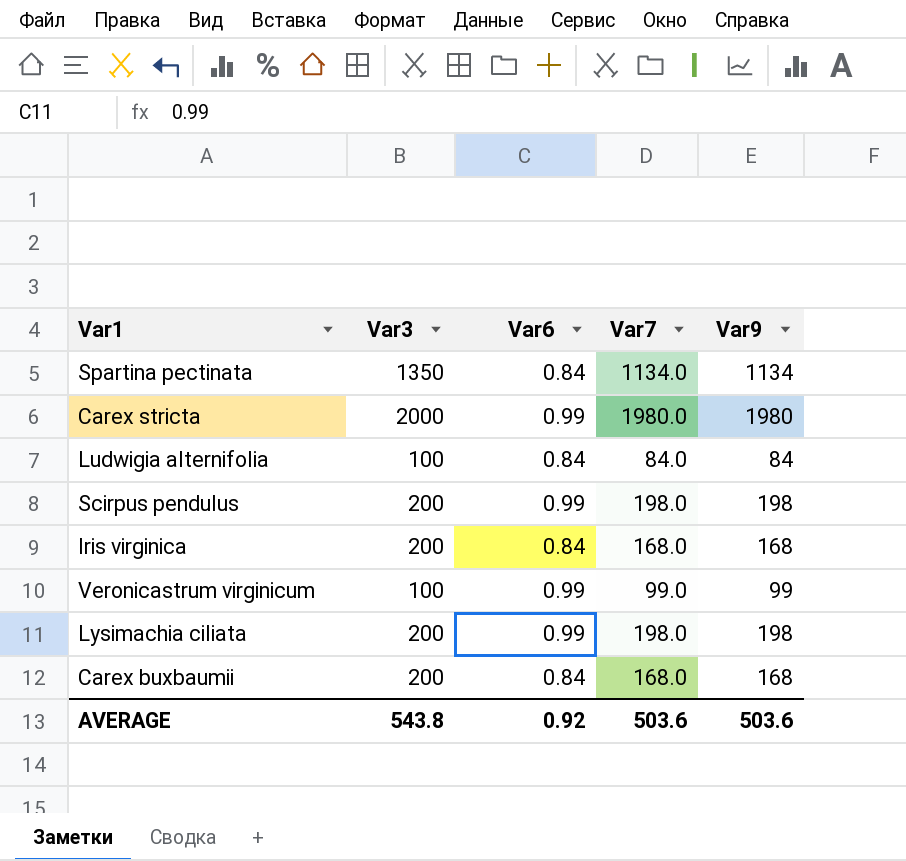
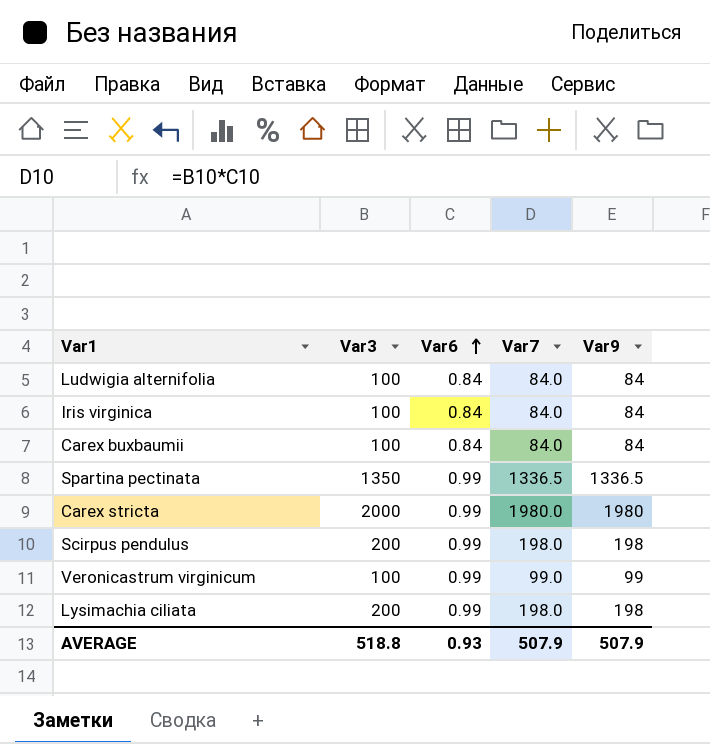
row order: none -> Var6 ascending
Iris virginica | Var3: 200 -> 100
Iris virginica | Var7: 168.0 -> 84.0
Iris virginica | Var9: 168 -> 84
Carex buxbaumii | Var3: 200 -> 100
Carex buxbaumii | Var7: 168.0 -> 84.0
Carex buxbaumii | Var9: 168 -> 84
Spartina pectinata | Var6: 0.84 -> 0.99
Spartina pectinata | Var7: 1134.0 -> 1336.5
Spartina pectinata | Var9: 1134 -> 1336.5
AVERAGE | Var3: 543.8 -> 518.8
AVERAGE | Var6: 0.92 -> 0.93
AVERAGE | Var7: 503.6 -> 507.9
AVERAGE | Var9: 503.6 -> 507.9

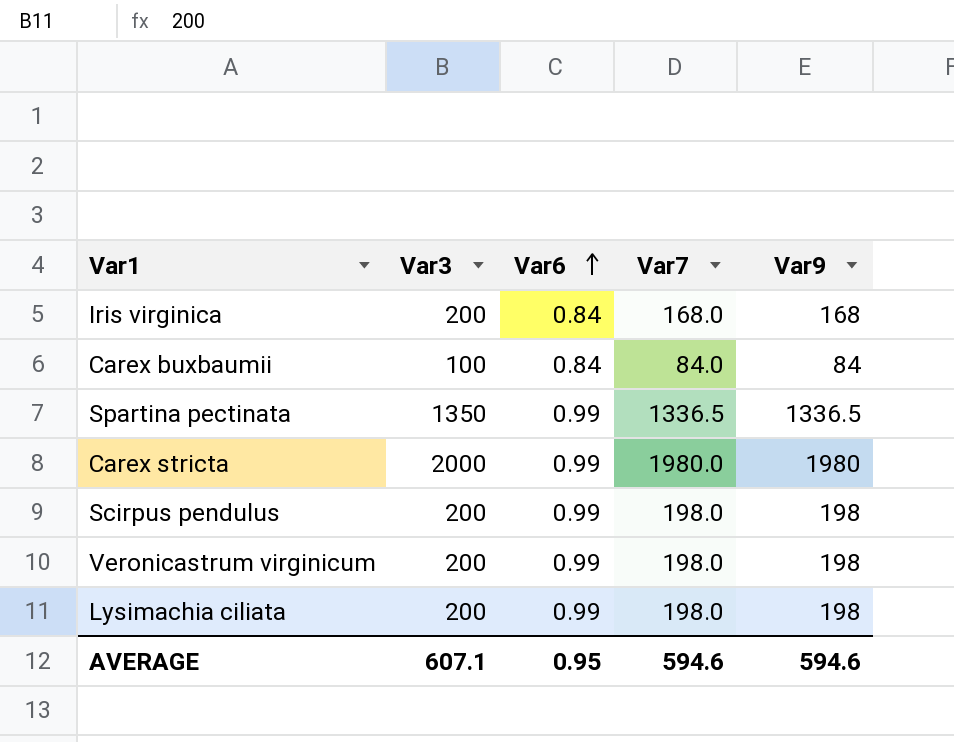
row Ludwigia alternifolia: 100 | 0.84 | 84.0 | 84 -> none
Iris virginica | Var3: 100 -> 200
Iris virginica | Var7: 84.0 -> 168.0
Iris virginica | Var9: 84 -> 168
Veronicastrum virginicum | Var3: 100 -> 200
Veronicastrum virginicum | Var7: 99.0 -> 198.0
Veronicastrum virginicum | Var9: 99 -> 198
AVERAGE | Var3: 518.8 -> 607.1
AVERAGE | Var6: 0.93 -> 0.95
AVERAGE | Var7: 507.9 -> 594.6
AVERAGE | Var9: 507.9 -> 594.6

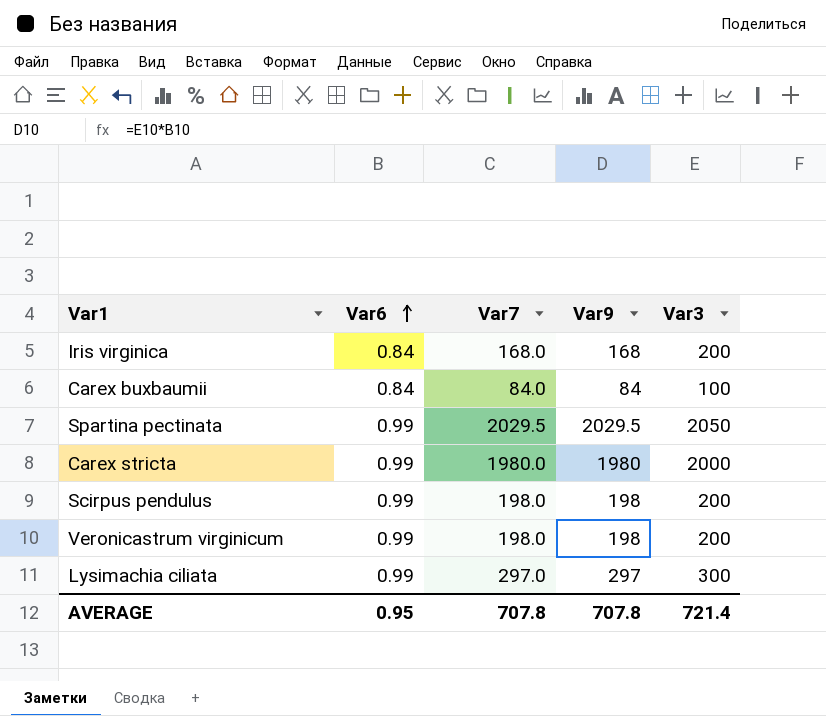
column Var3 | position: 2 -> 5
Spartina pectinata | Var7: 1336.5 -> 2029.5
Spartina pectinata | Var9: 1336.5 -> 2029.5
Spartina pectinata | Var3: 1350 -> 2050
Lysimachia ciliata | Var7: 198.0 -> 297.0
Lysimachia ciliata | Var9: 198 -> 297
Lysimachia ciliata | Var3: 200 -> 300
AVERAGE | Var7: 594.6 -> 707.8
AVERAGE | Var9: 594.6 -> 707.8
AVERAGE | Var3: 607.1 -> 721.4

